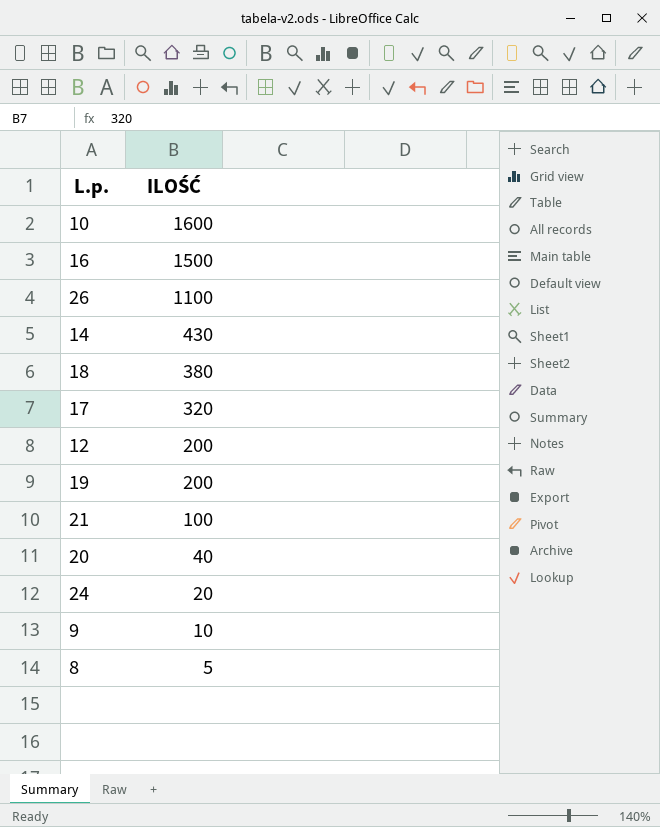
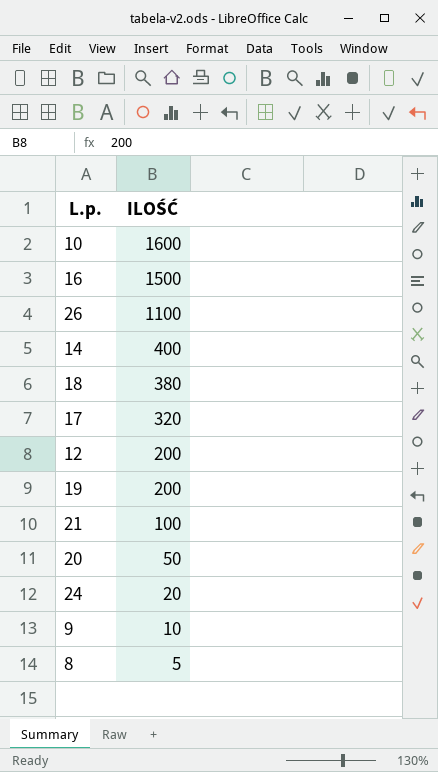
14 | ILOŚĆ: 430 -> 400
20 | ILOŚĆ: 40 -> 50

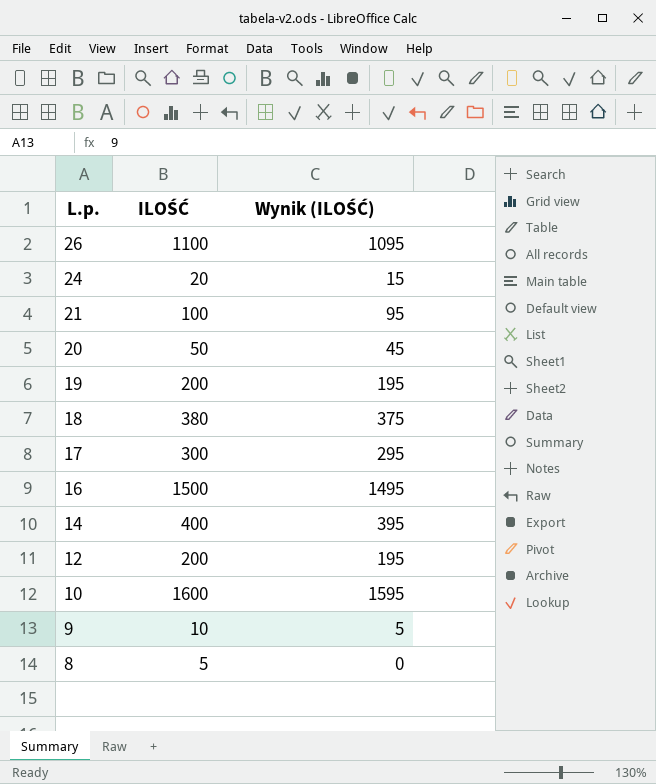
row order: ILOŚĆ descending -> L.p. descending
column Wynik (ILOŚĆ) | formula: none -> [ILOŚĆ] - 5
17 | ILOŚĆ: 320 -> 300

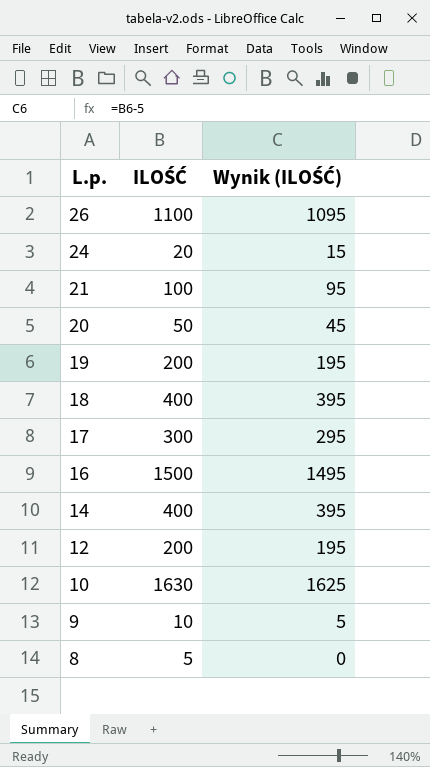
18 | ILOŚĆ: 380 -> 400
18 | Wynik (ILOŚĆ): 375 -> 395
10 | ILOŚĆ: 1600 -> 1630
10 | Wynik (ILOŚĆ): 1595 -> 1625

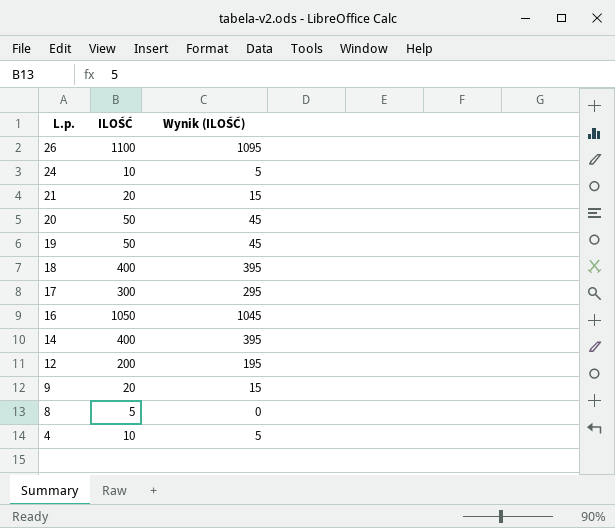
row 10: 1630 | 1625 -> none
24 | ILOŚĆ: 20 -> 10
24 | Wynik (ILOŚĆ): 15 -> 5
21 | ILOŚĆ: 100 -> 20
21 | Wynik (ILOŚĆ): 95 -> 15
19 | ILOŚĆ: 200 -> 50
19 | Wynik (ILOŚĆ): 195 -> 45
16 | ILOŚĆ: 1500 -> 1050
16 | Wynik (ILOŚĆ): 1495 -> 1045
9 | ILOŚĆ: 10 -> 20
9 | Wynik (ILOŚĆ): 5 -> 15
row 4: none -> 10 | 5

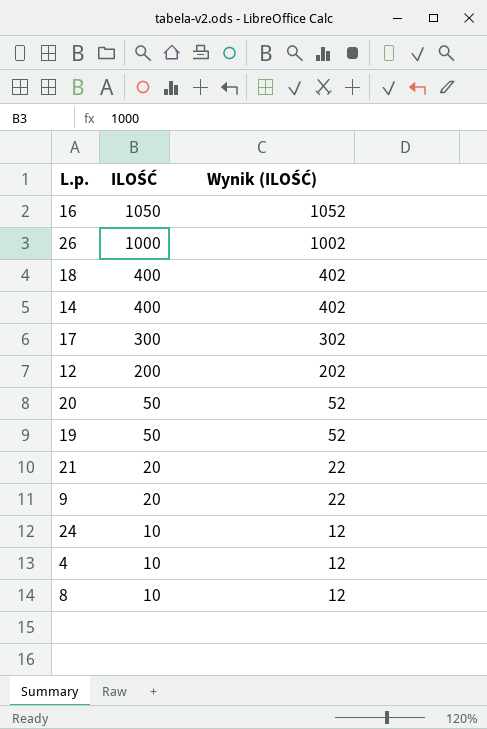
row order: L.p. descending -> ILOŚĆ descending
column Wynik (ILOŚĆ) | formula: [ILOŚĆ] - 5 -> [ILOŚĆ] + 2
26 | ILOŚĆ: 1100 -> 1000
8 | ILOŚĆ: 5 -> 10

